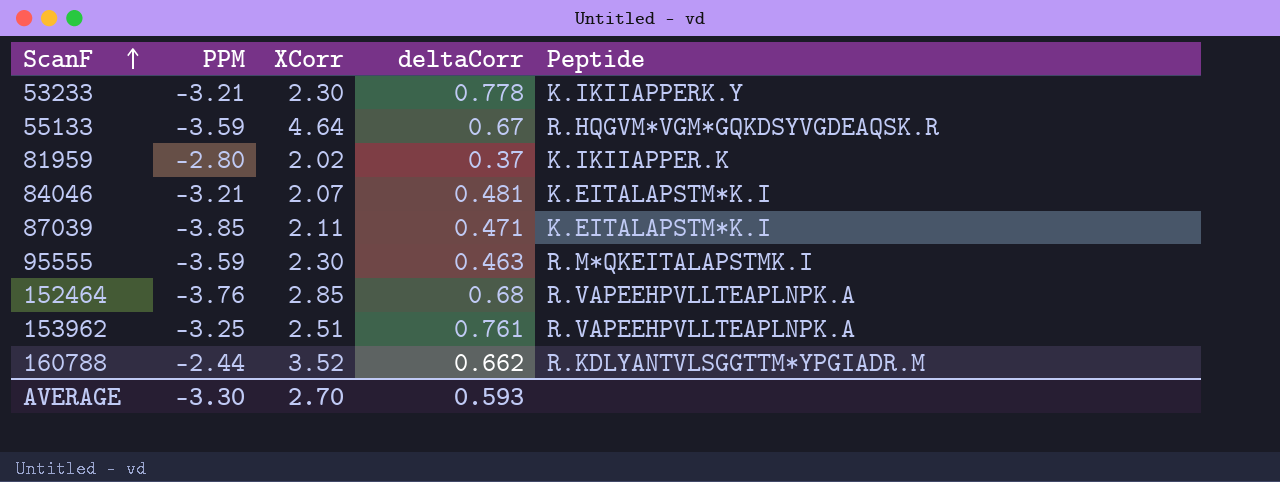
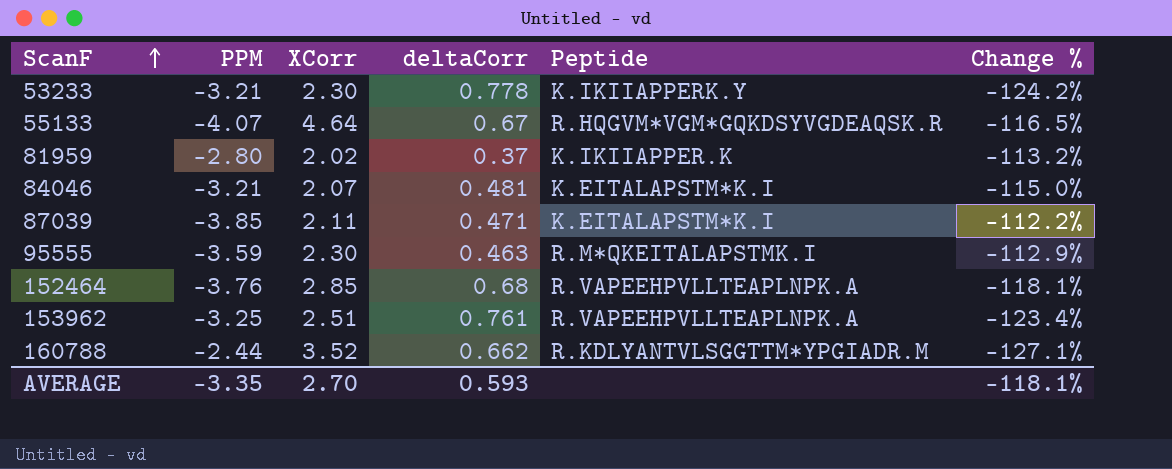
column Change % | formula: none -> ([deltaCorr] - [PPM]) / [PPM]
55133 | PPM: -3.59 -> -4.07
AVERAGE | PPM: -3.30 -> -3.35

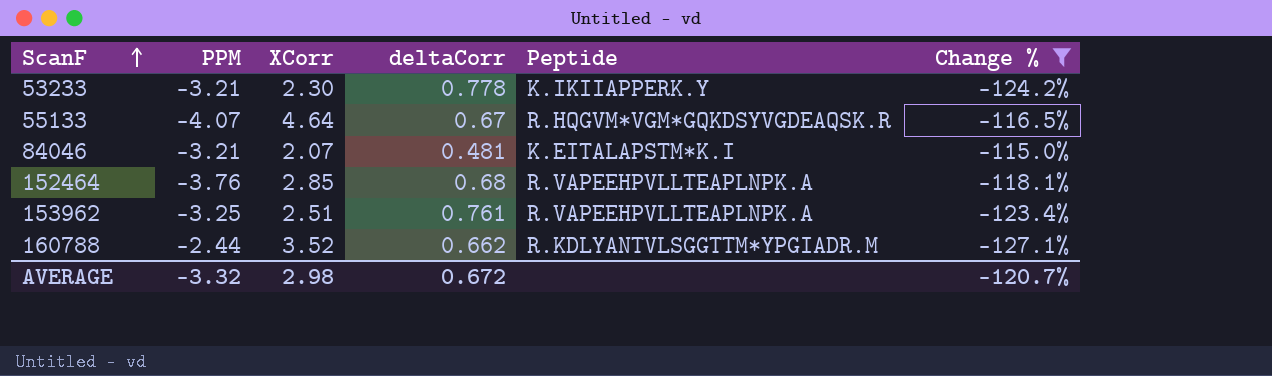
filter: none -> Change % <= -115.0%
AVERAGE | PPM: -3.35 -> -3.32
AVERAGE | XCorr: 2.70 -> 2.98
AVERAGE | deltaCorr: 0.593 -> 0.672
AVERAGE | Change %: -118.1% -> -120.7%

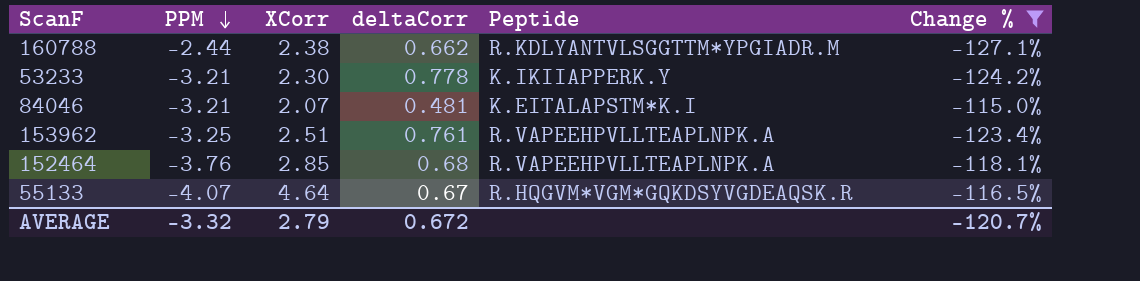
row order: ScanF ascending -> PPM descending
160788 | XCorr: 3.52 -> 2.38
AVERAGE | XCorr: 2.98 -> 2.79

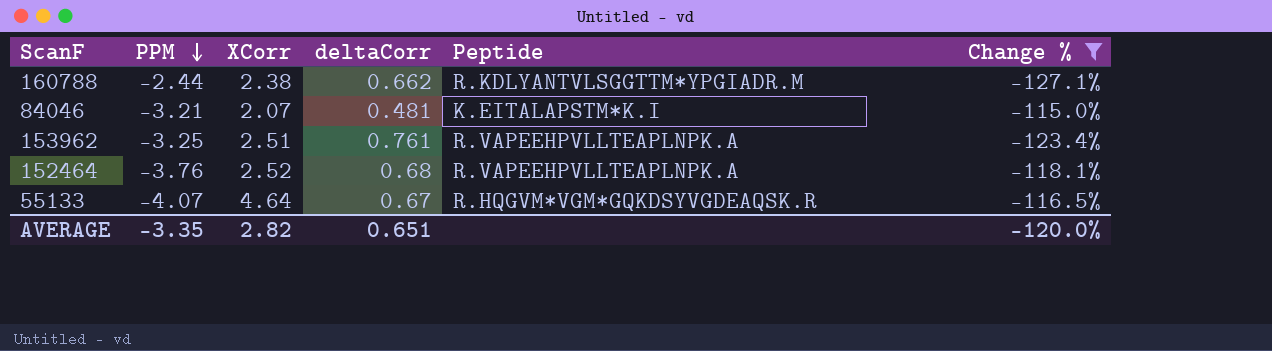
row 53233: -3.21 | 2.30 | 0.778 | K.IKIIAPPERK.Y | -124.2% -> none
152464 | XCorr: 2.85 -> 2.52
AVERAGE | PPM: -3.32 -> -3.35
AVERAGE | XCorr: 2.79 -> 2.82
AVERAGE | deltaCorr: 0.672 -> 0.651
AVERAGE | Change %: -120.7% -> -120.0%

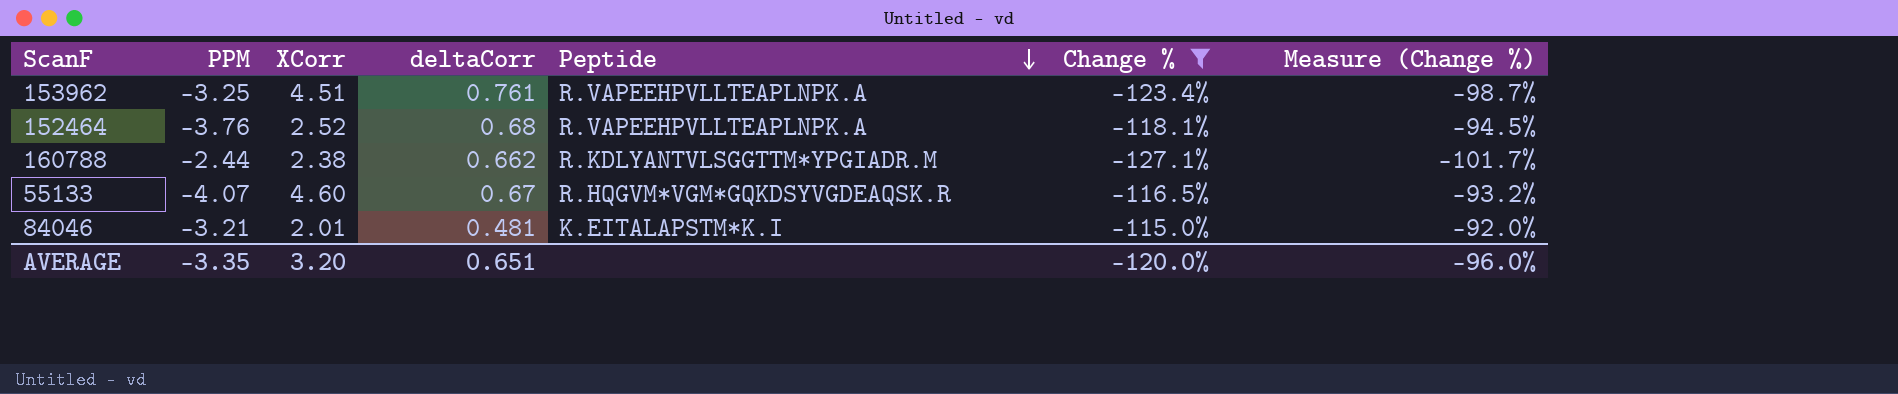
row order: PPM descending -> Peptide descending
column Measure (Change %) | formula: none -> [Change %] * 0.8
153962 | XCorr: 2.51 -> 4.51
55133 | XCorr: 4.64 -> 4.60
84046 | XCorr: 2.07 -> 2.01
AVERAGE | XCorr: 2.82 -> 3.20

